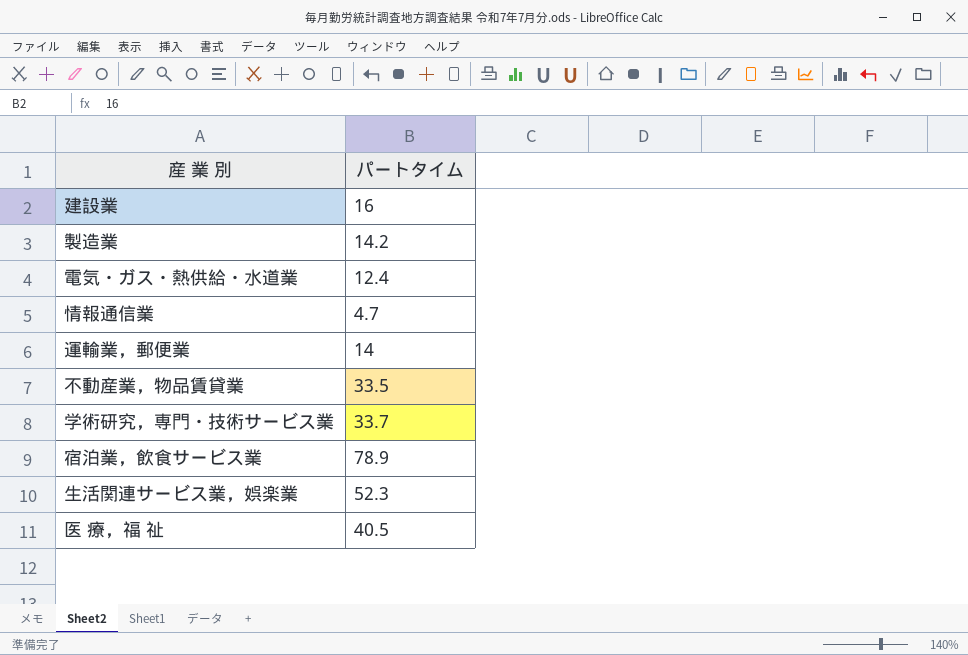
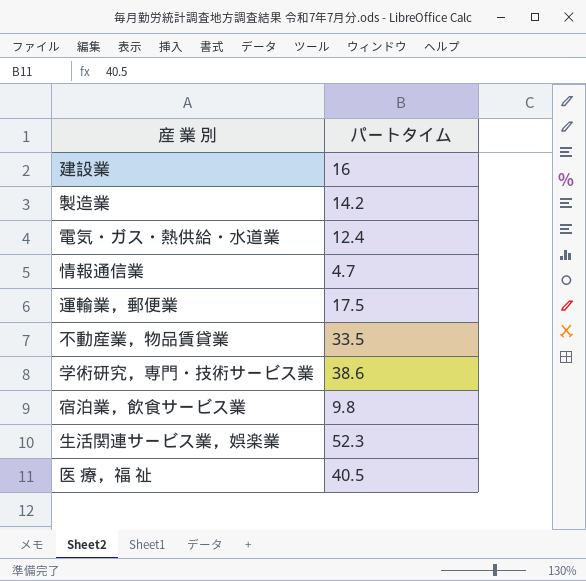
運輸業，郵便業 | パートタイム: 14 -> 17.5
学術研究，専門・技術サービス業 | パートタイム: 33.7 -> 38.6
宿泊業，飲食サービス業 | パートタイム: 78.9 -> 9.8

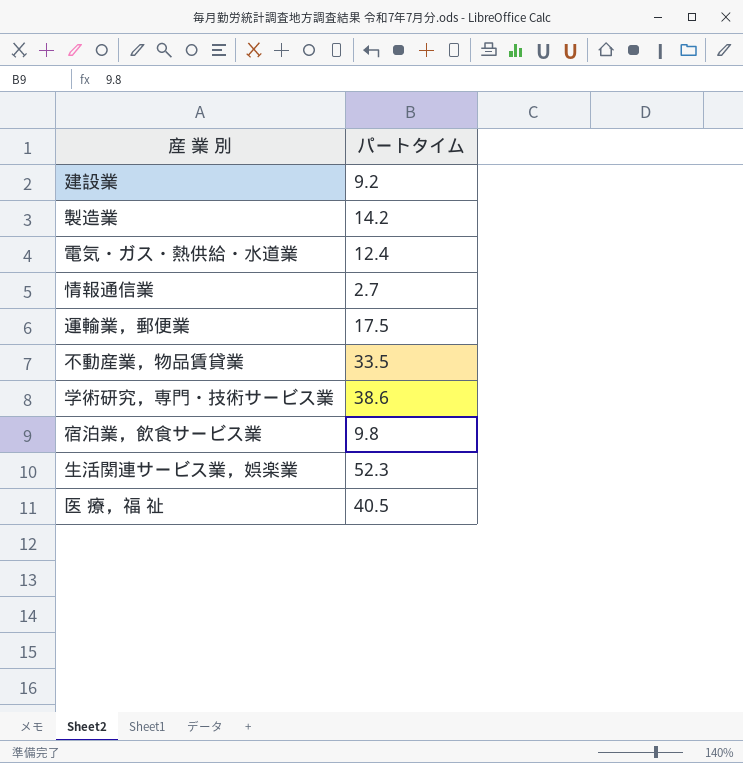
建設業 | パートタイム: 16 -> 9.2
情報通信業 | パートタイム: 4.7 -> 2.7

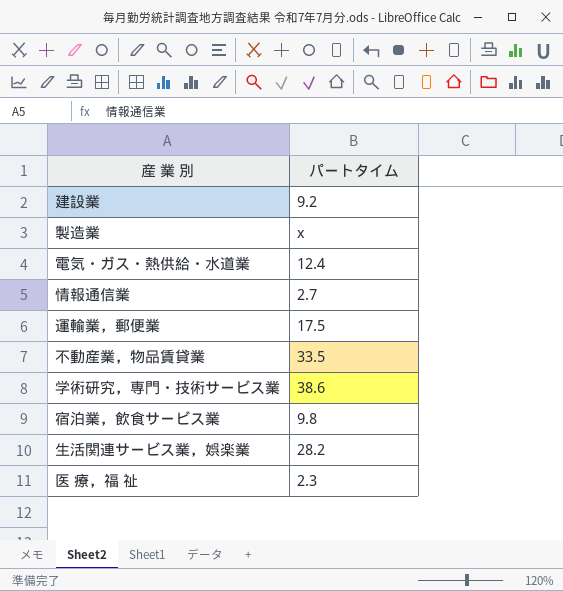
製造業 | パートタイム: 14.2 -> x
生活関連サービス業，娯楽業 | パートタイム: 52.3 -> 28.2
医 療，福 祉 | パートタイム: 40.5 -> 2.3

